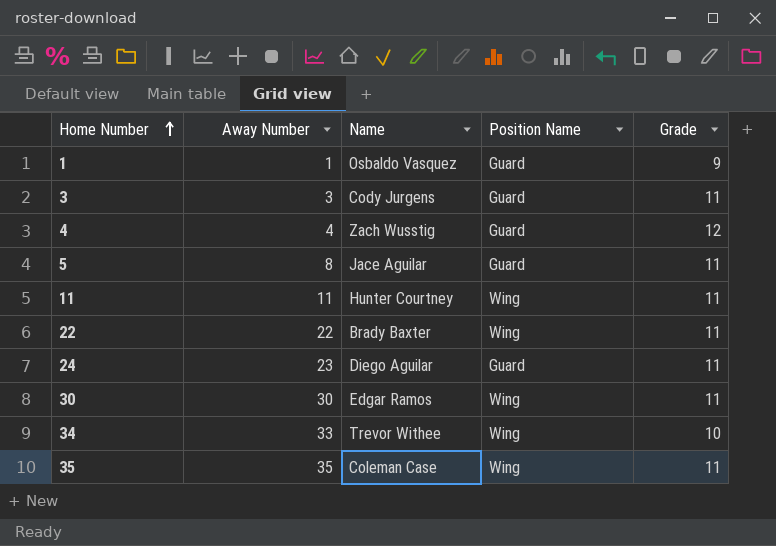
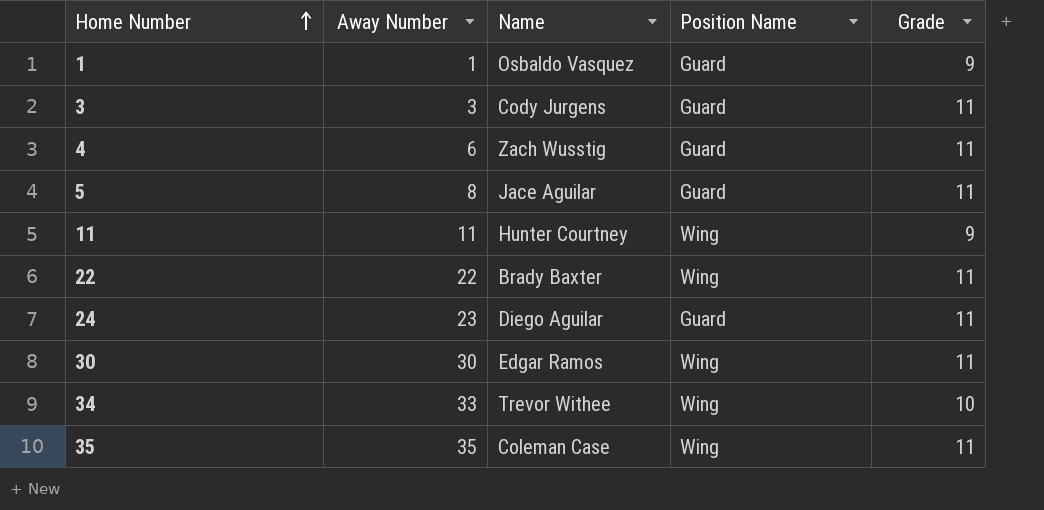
4 | Away Number: 4 -> 6
4 | Grade: 12 -> 11
11 | Grade: 11 -> 9

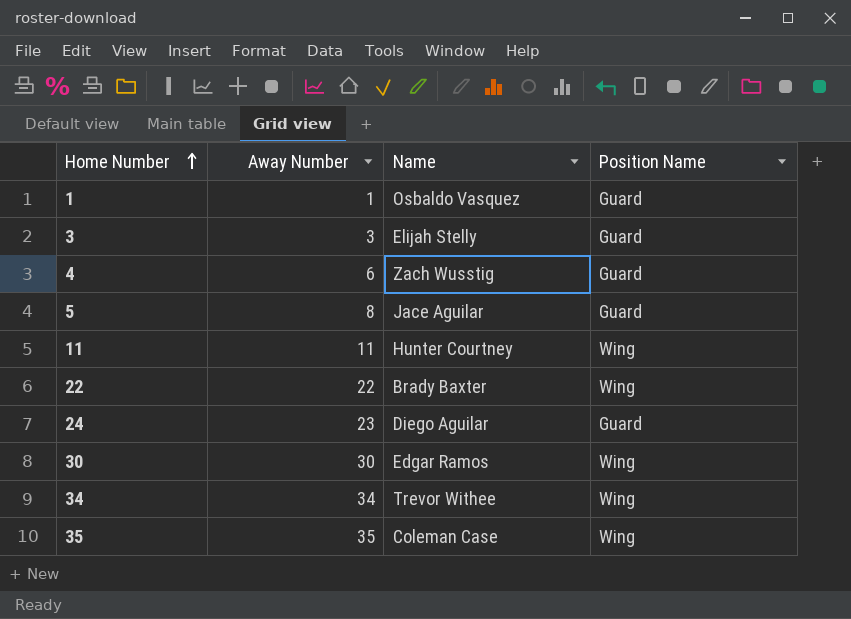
column Grade | position: 5 -> none
3 | Name: Cody Jurgens -> Elijah Stelly
34 | Away Number: 33 -> 34

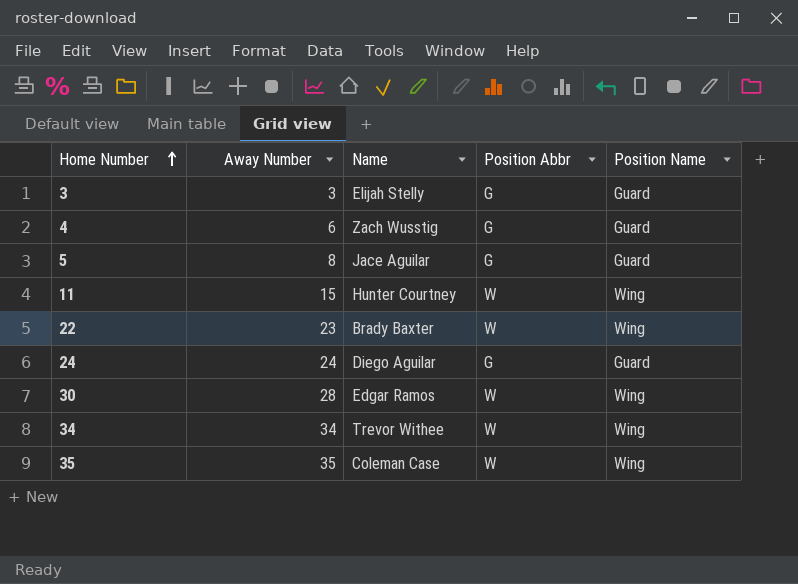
column Position Abbr | position: none -> 4
row 1: 1 | Osbaldo Vasquez | Guard -> none
11 | Away Number: 11 -> 15
22 | Away Number: 22 -> 23
24 | Away Number: 23 -> 24
30 | Away Number: 30 -> 28

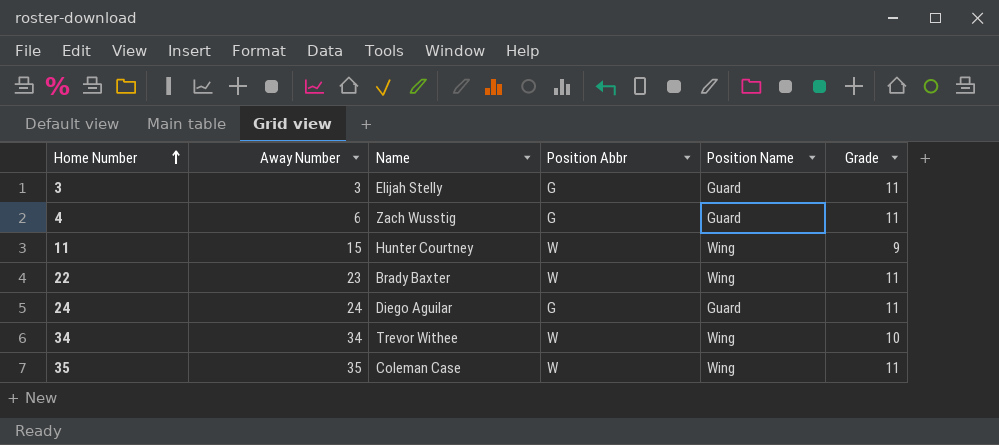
column Grade | position: none -> 6
row 5: 8 | Jace Aguilar | G | Guard -> none
row 30: 28 | Edgar Ramos | W | Wing -> none

